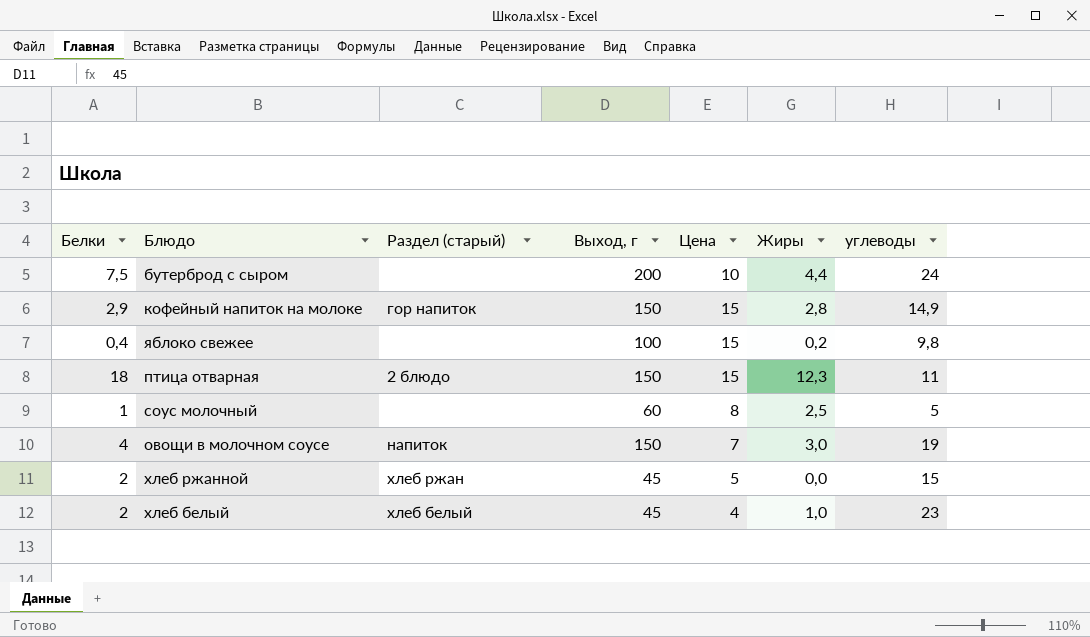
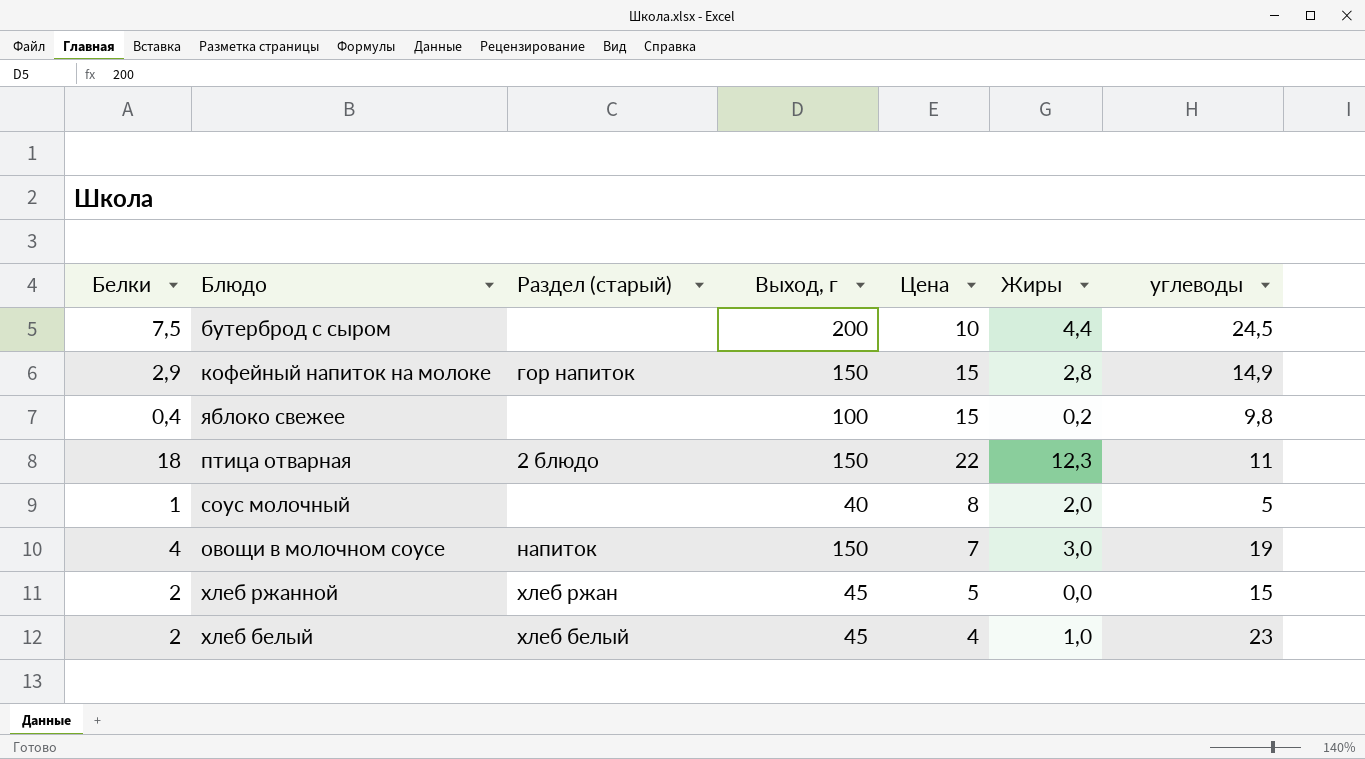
бутерброд с сыром | углеводы: 24 -> 24,5
птица отварная | Цена: 15 -> 22
соус молочный | Выход, г: 60 -> 40
соус молочный | Жиры: 2,5 -> 2,0

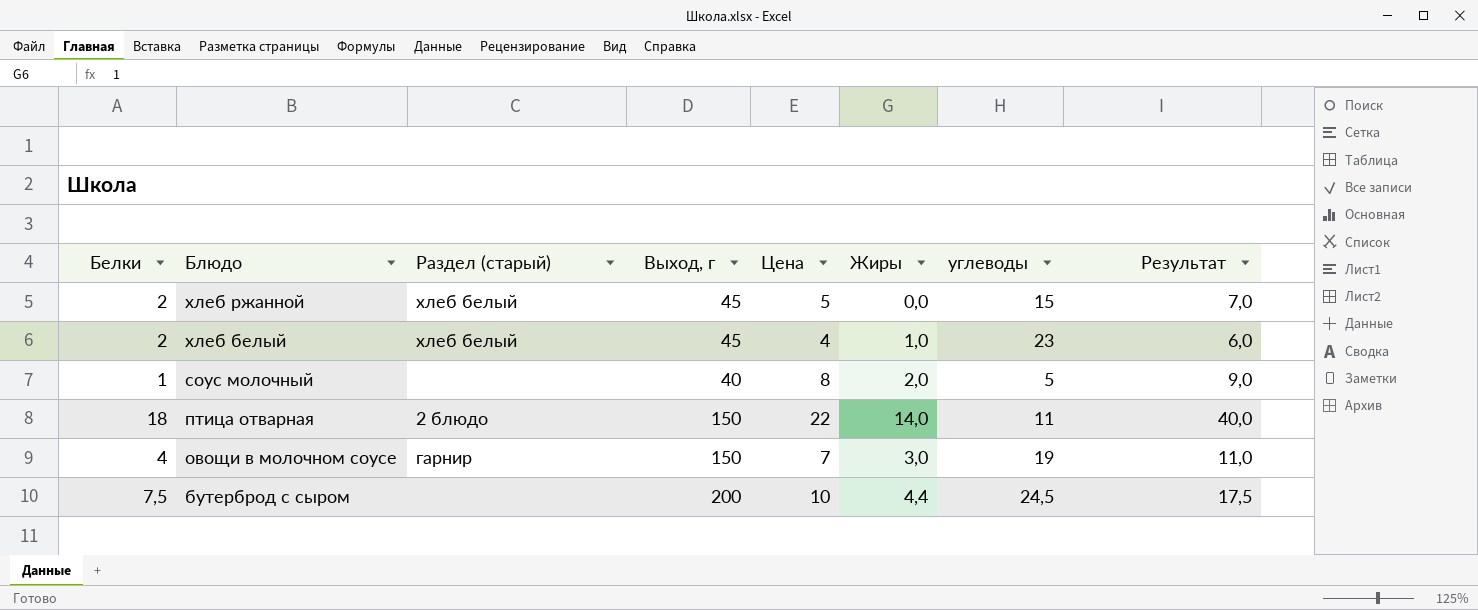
row order: none -> Блюдо descending
column Результат | formula: none -> [Белки] + [Цена]
row кофейный напиток на молоке: 2,9 | гор напиток | 150 | 15 | 2,8 | 14,9 -> none
row яблоко свежее: 0,4 | none | 100 | 15 | 0,2 | 9,8 -> none
хлеб ржанной | Раздел (старый): хлеб ржан -> хлеб белый
птица отварная | Жиры: 12,3 -> 14,0
овощи в молочном соусе | Раздел (старый): напиток -> гарнир

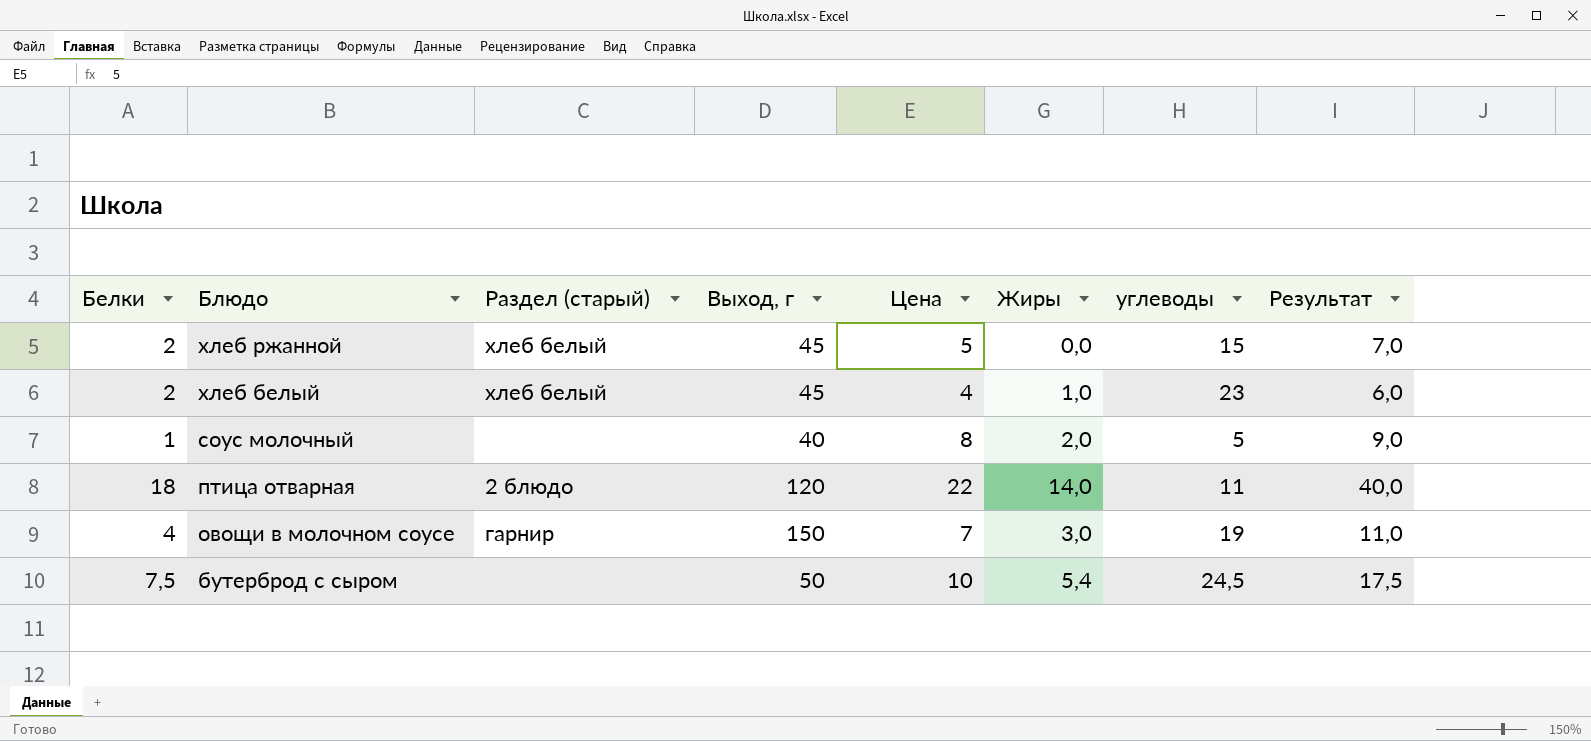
птица отварная | Выход, г: 150 -> 120
бутерброд с сыром | Выход, г: 200 -> 50
бутерброд с сыром | Жиры: 4,4 -> 5,4

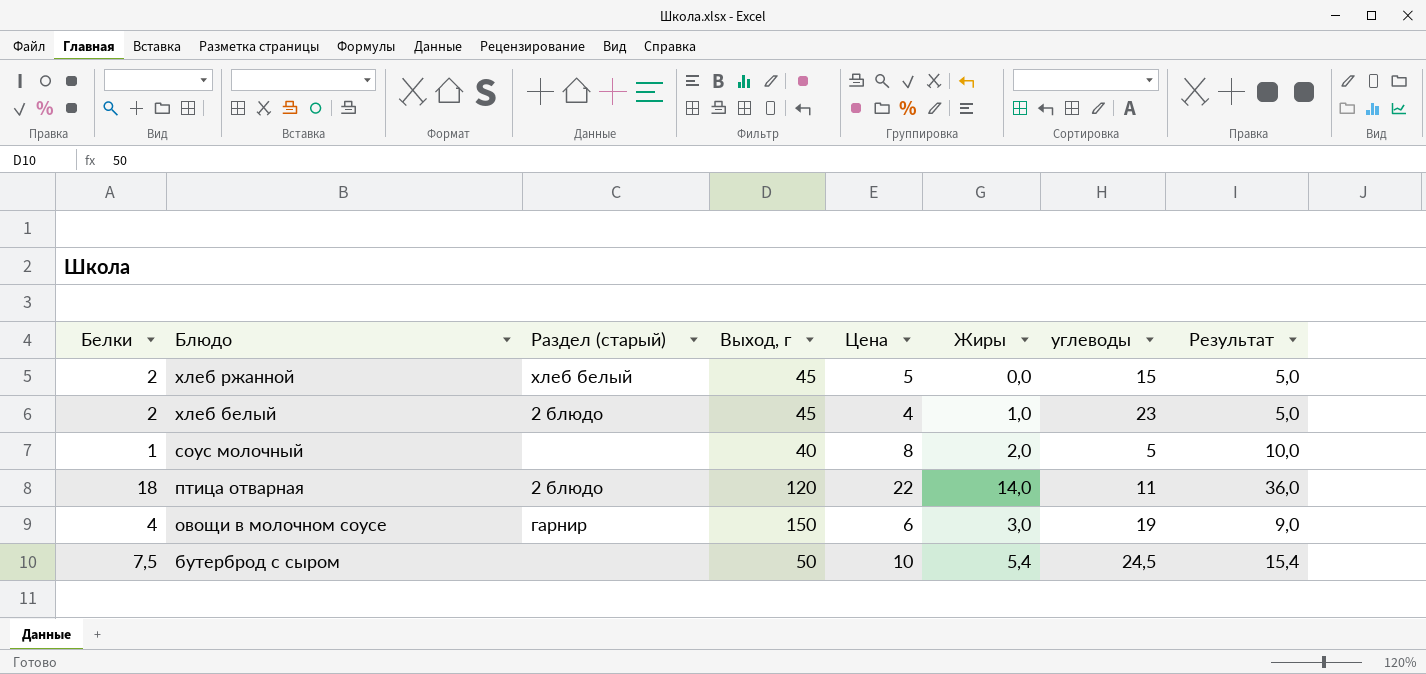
column Результат | formula: [Белки] + [Цена] -> [Цена] + [Жиры]
хлеб белый | Раздел (старый): хлеб белый -> 2 блюдо
овощи в молочном соусе | Цена: 7 -> 6

